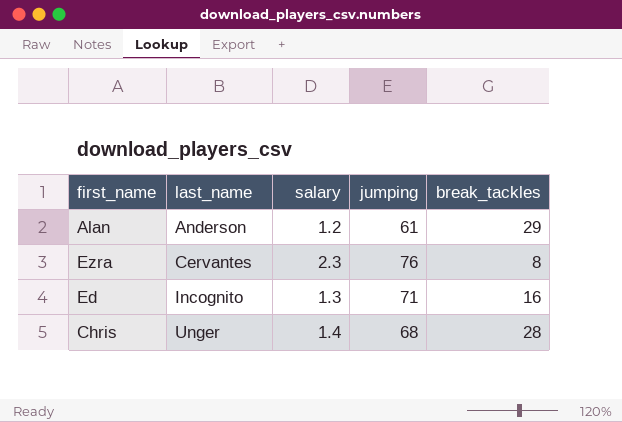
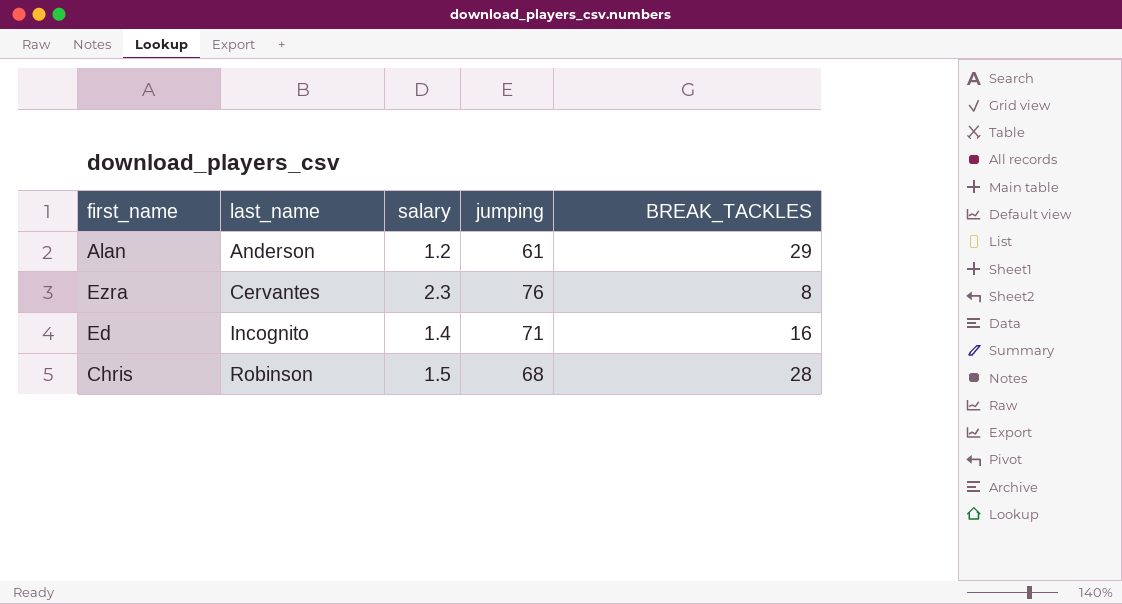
column name: break_tackles -> BREAK_TACKLES
Ed | salary: 1.3 -> 1.4
Chris | last_name: Unger -> Robinson
Chris | salary: 1.4 -> 1.5

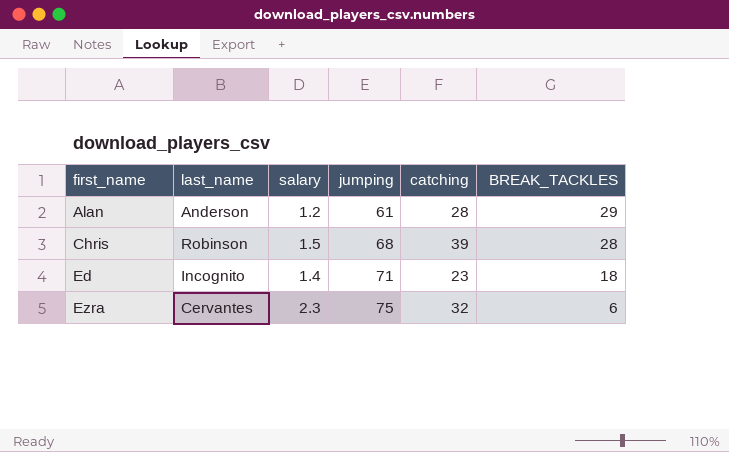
row order: last_name ascending -> first_name ascending
column catching | position: none -> 5
Ed | BREAK_TACKLES: 16 -> 18
Ezra | jumping: 76 -> 75
Ezra | BREAK_TACKLES: 8 -> 6

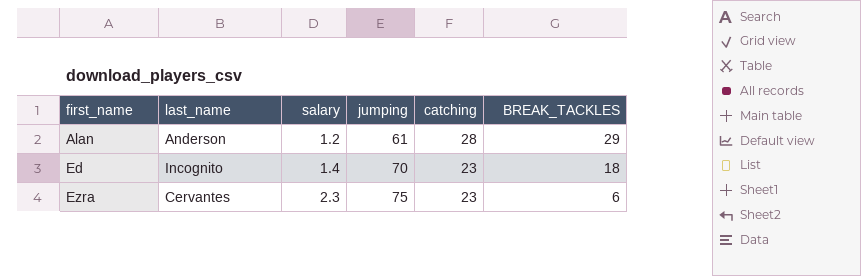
row Chris: Robinson | 1.5 | 68 | 39 | 28 -> none
Ed | jumping: 71 -> 70
Ezra | catching: 32 -> 23

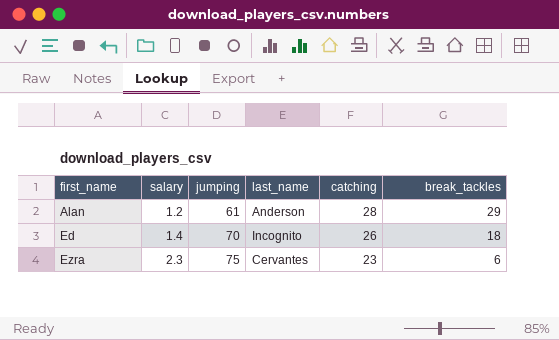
column last_name | position: 2 -> 4
column name: BREAK_TACKLES -> break_tackles
Ed | catching: 23 -> 26

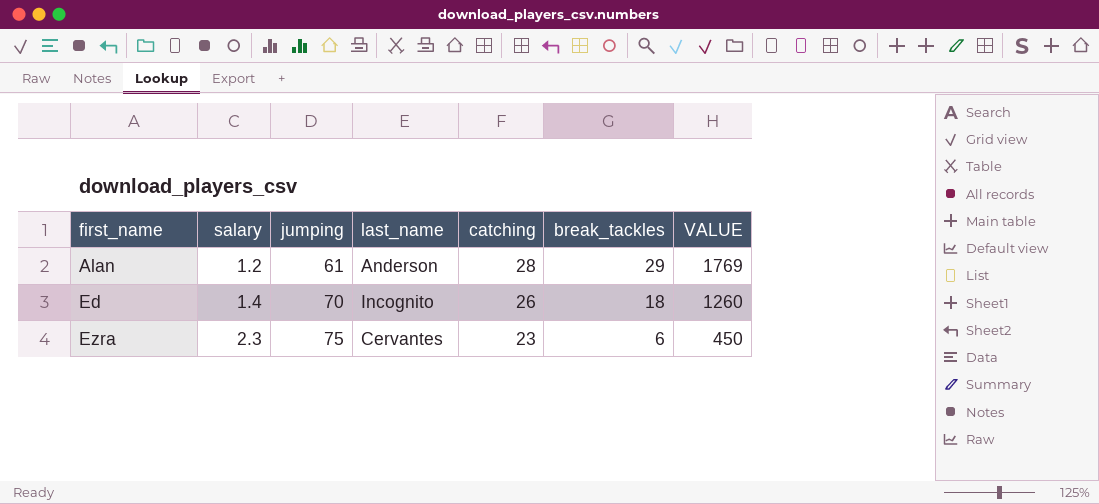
column VALUE | formula: none -> [jumping] * [break_tackles]

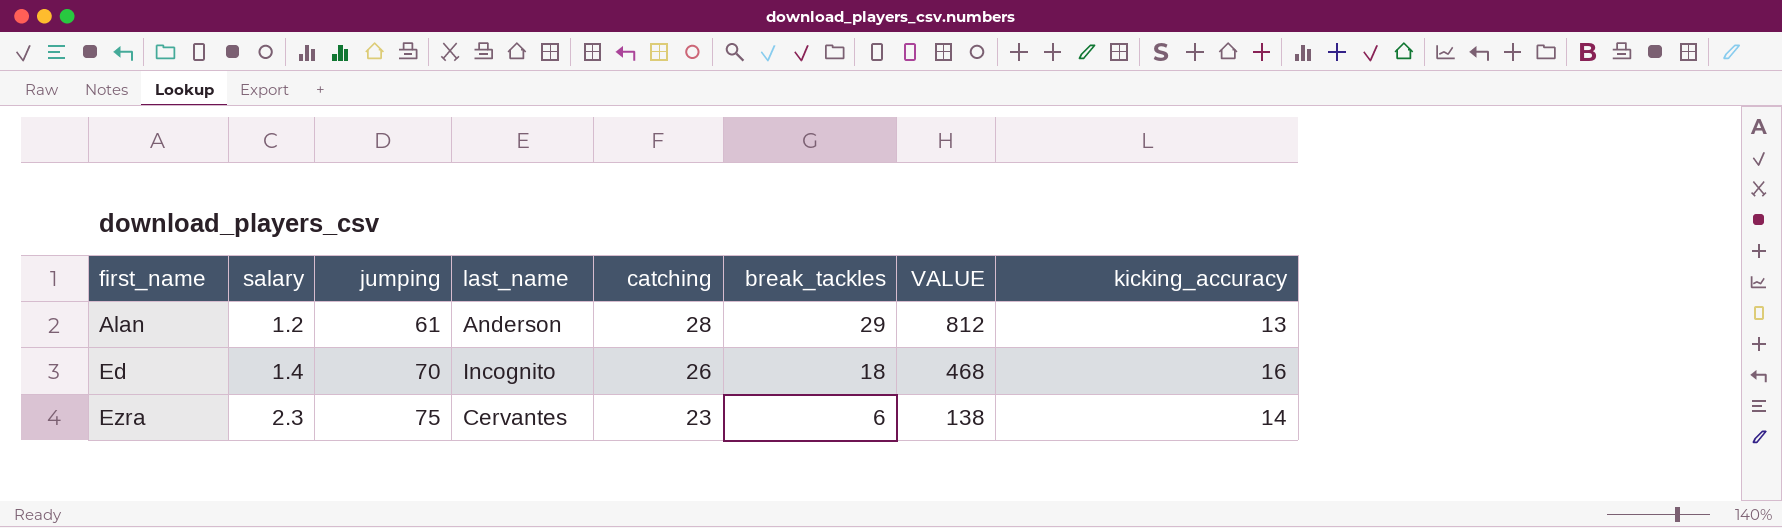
column VALUE | formula: [jumping] * [break_tackles] -> [catching] * [break_tackles]
column kicking_accuracy | position: none -> 8

